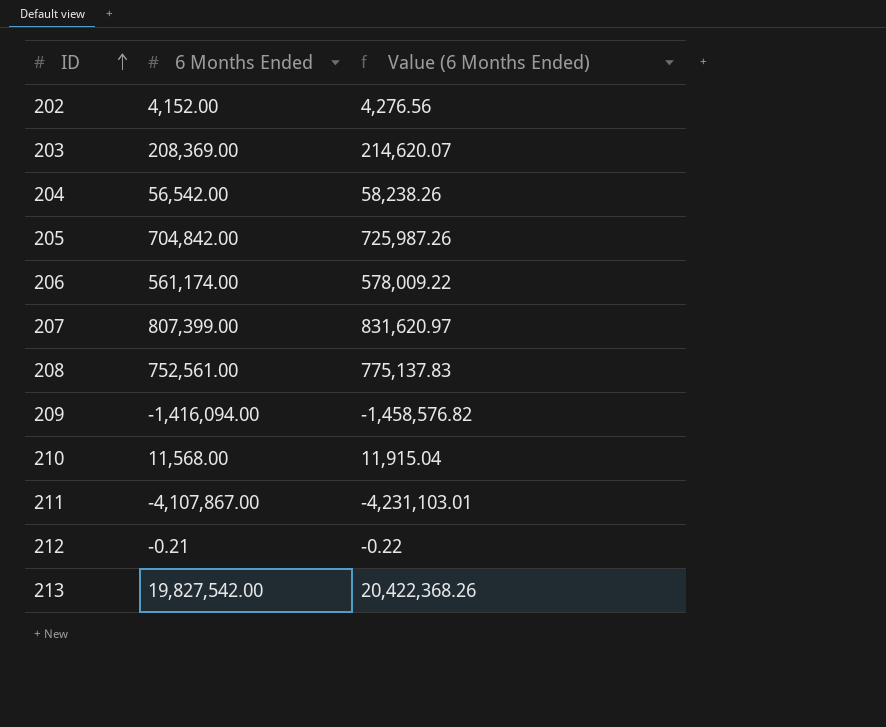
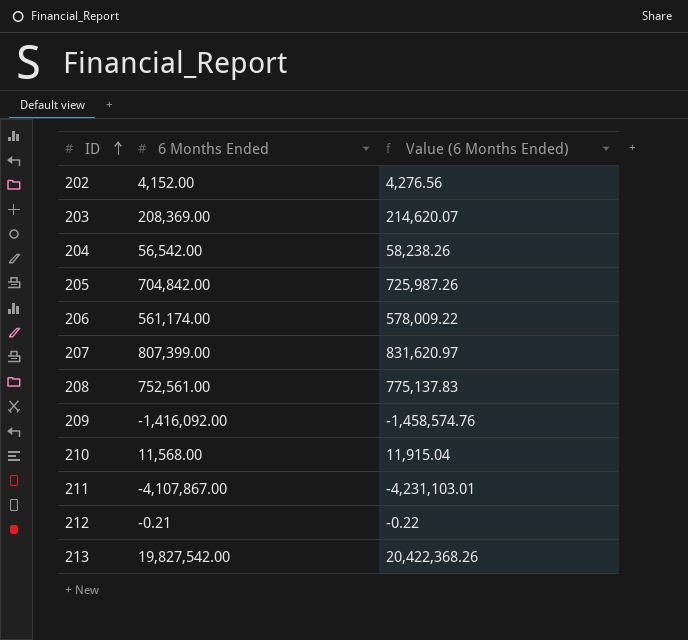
209 | 6 Months Ended: -1,416,094.00 -> -1,416,092.00
209 | Value (6 Months Ended): -1,458,576.82 -> -1,458,574.76

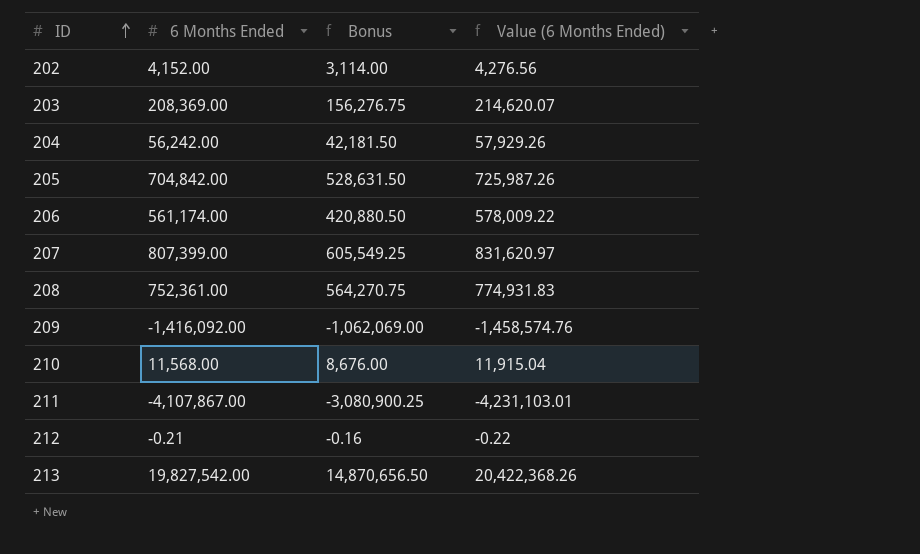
column Bonus | formula: none -> [6 Months Ended] * 0.75
204 | 6 Months Ended: 56,542.00 -> 56,242.00
204 | Value (6 Months Ended): 58,238.26 -> 57,929.26
208 | 6 Months Ended: 752,561.00 -> 752,361.00
208 | Value (6 Months Ended): 775,137.83 -> 774,931.83

